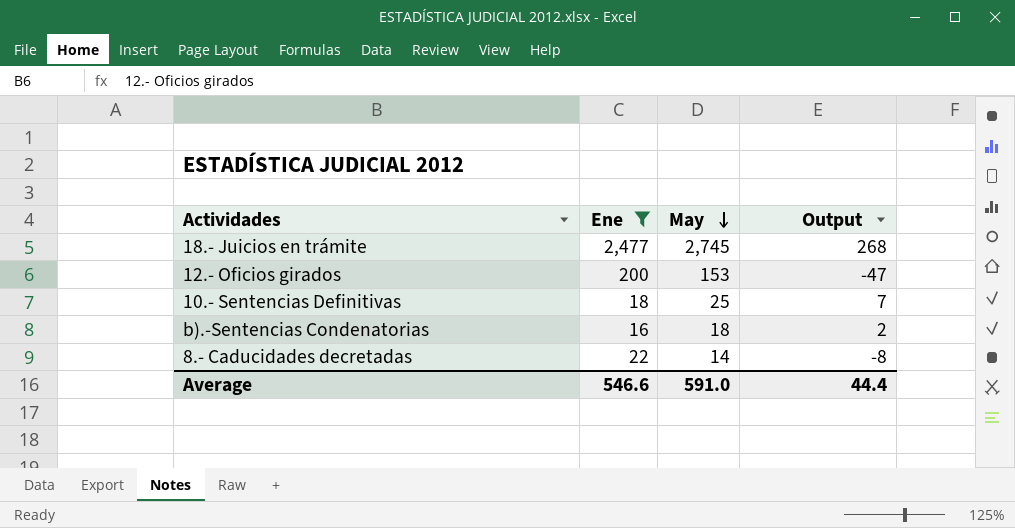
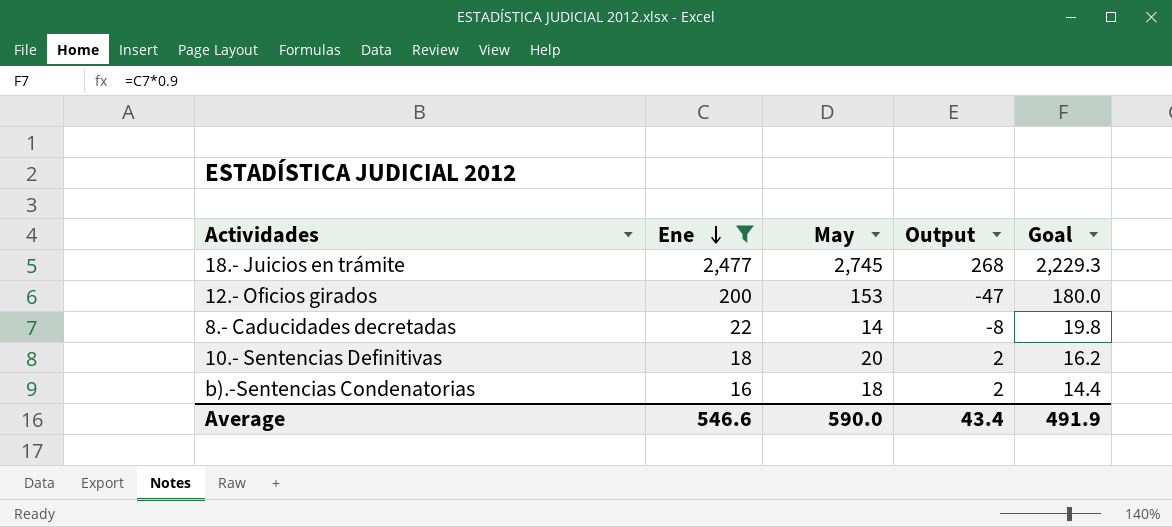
row order: May descending -> Ene descending
column Goal | formula: none -> [Ene] * 0.9
10.- Sentencias Definitivas | May: 25 -> 20
10.- Sentencias Definitivas | Output: 7 -> 2
Average | May: 591.0 -> 590.0
Average | Output: 44.4 -> 43.4

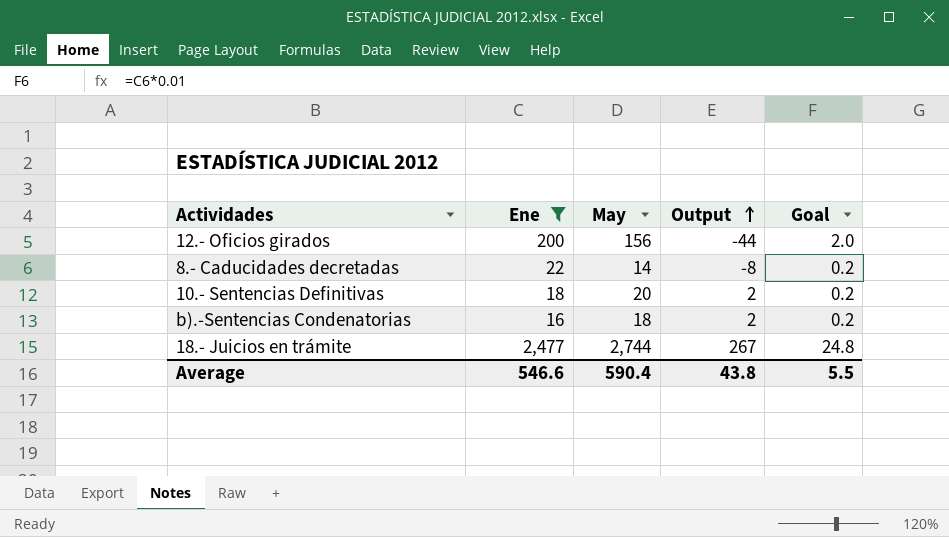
row order: Ene descending -> Output ascending
column Goal | formula: [Ene] * 0.9 -> [Ene] * 0.01
12.- Oficios girados | May: 153 -> 156
12.- Oficios girados | Output: -47 -> -44
18.- Juicios en trámite | May: 2,745 -> 2,744
18.- Juicios en trámite | Output: 268 -> 267
Average | May: 590.0 -> 590.4
Average | Output: 43.4 -> 43.8
Average | Goal: 491.9 -> 5.5

